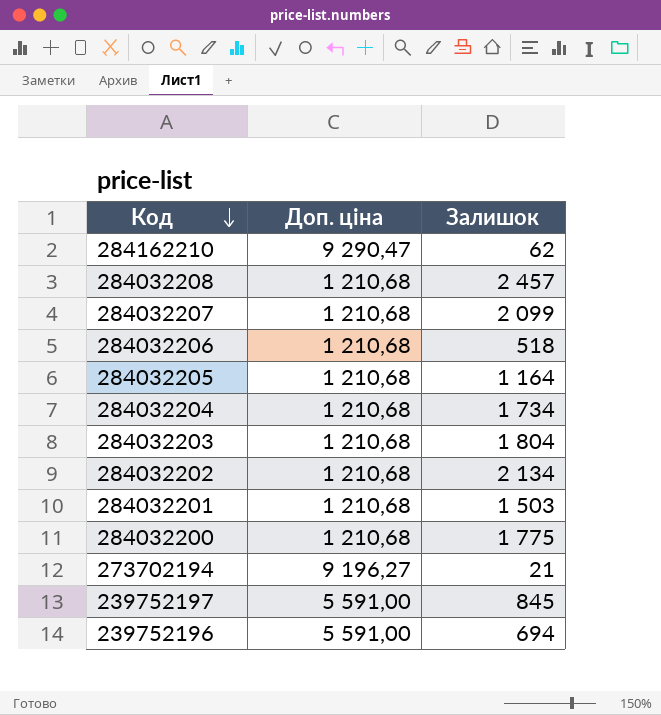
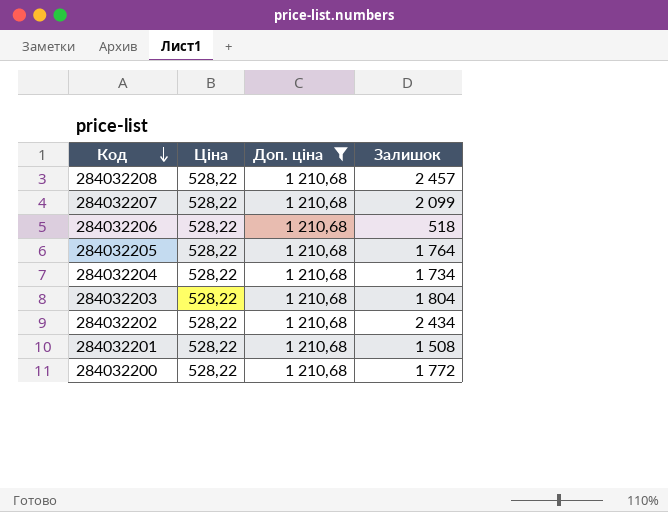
filter: none -> Доп. ціна = 1 210,68
column Ціна | position: none -> 2
284032205 | Залишок: 1 164 -> 1 764
284032202 | Залишок: 2 134 -> 2 434
284032201 | Залишок: 1 503 -> 1 508
284032200 | Залишок: 1 775 -> 1 772

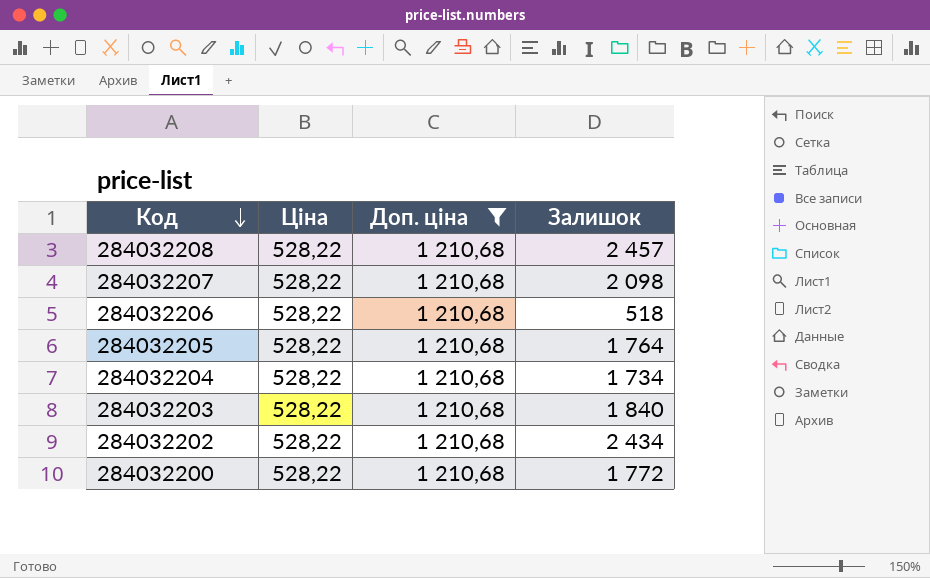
row 284032201: 528,22 | 1 210,68 | 1 508 -> none
284032207 | Залишок: 2 099 -> 2 098
284032203 | Залишок: 1 804 -> 1 840

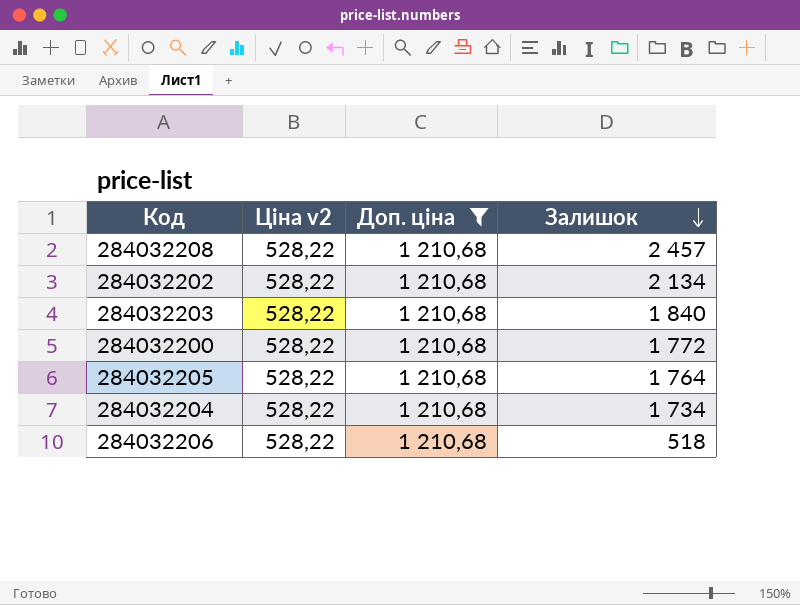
row order: Код descending -> Залишок descending
column name: Ціна -> Ціна v2
row 284032207: 528,22 | 1 210,68 | 2 098 -> none
284032202 | Залишок: 2 434 -> 2 134

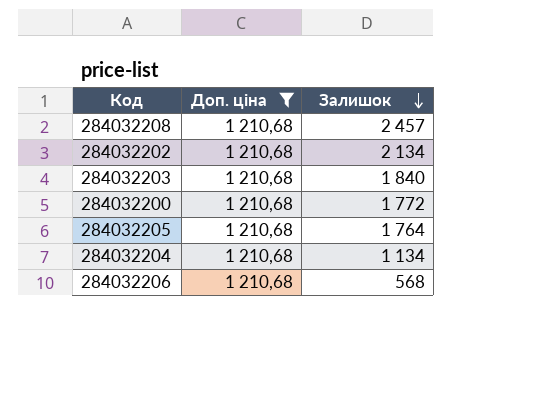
column Ціна v2 | position: 2 -> none
284032204 | Залишок: 1 734 -> 1 134
284032206 | Залишок: 518 -> 568

